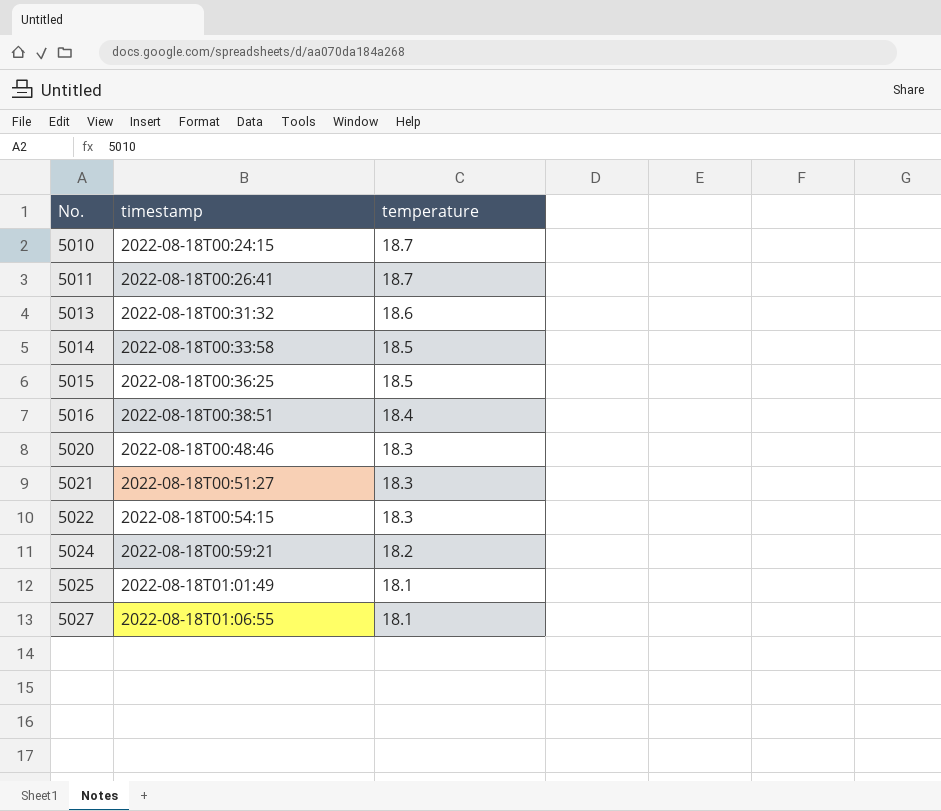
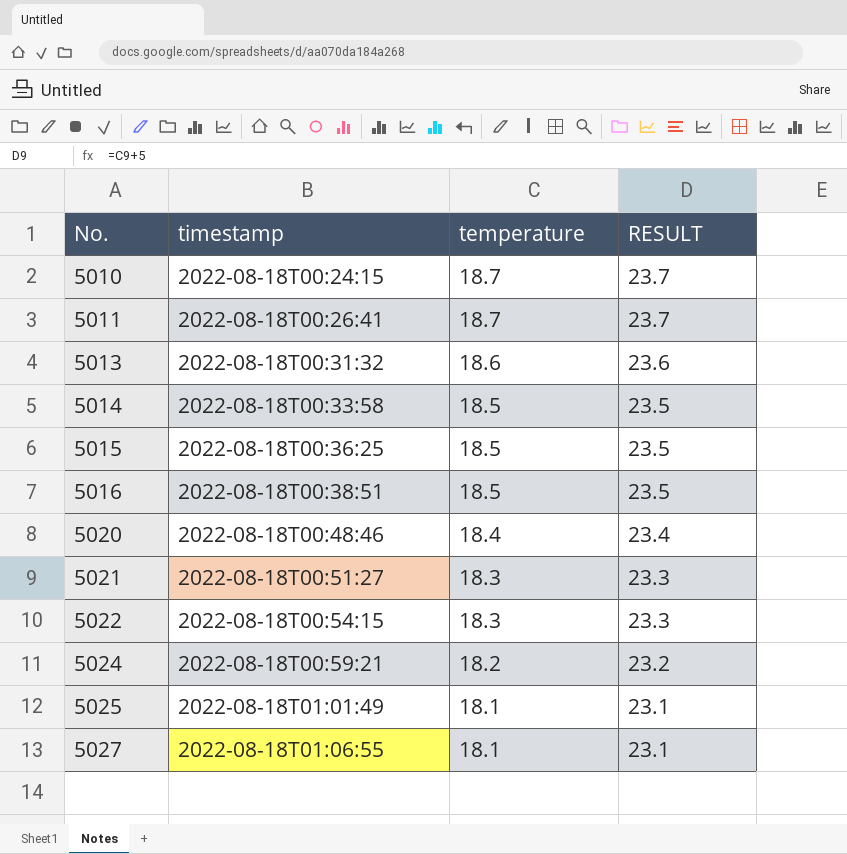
column RESULT | formula: none -> [temperature] + 5
5016 | temperature: 18.4 -> 18.5
5020 | temperature: 18.3 -> 18.4

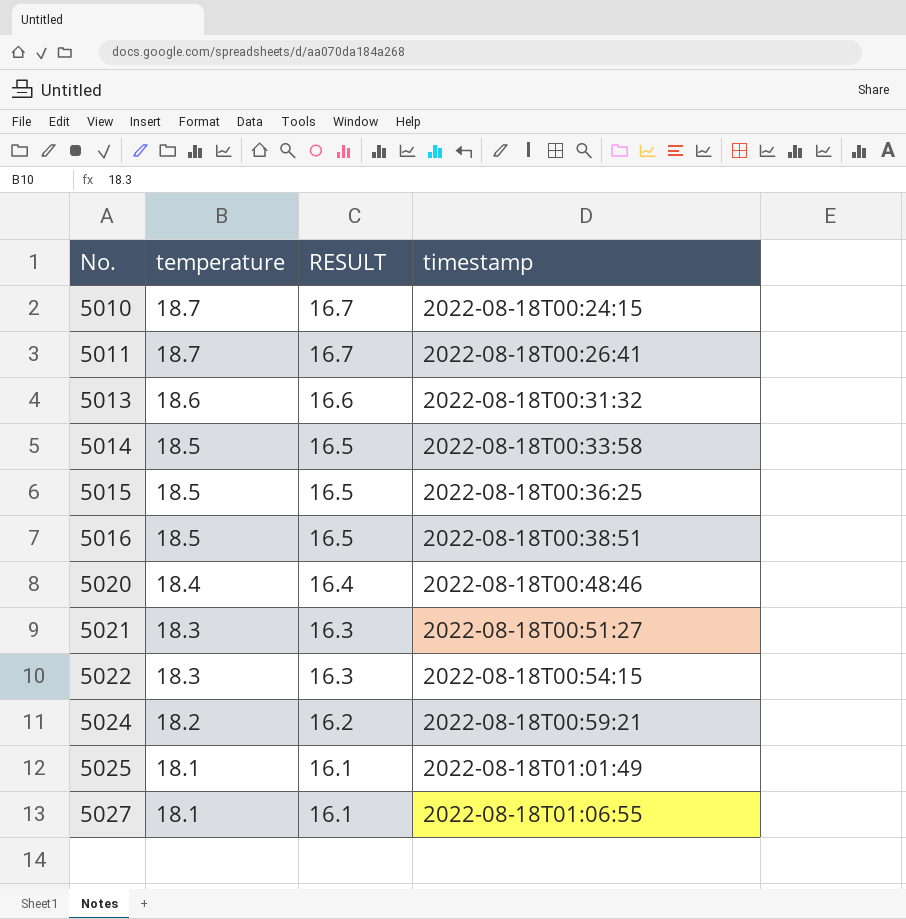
column RESULT | formula: [temperature] + 5 -> [temperature] - 2
column timestamp | position: 2 -> 4

